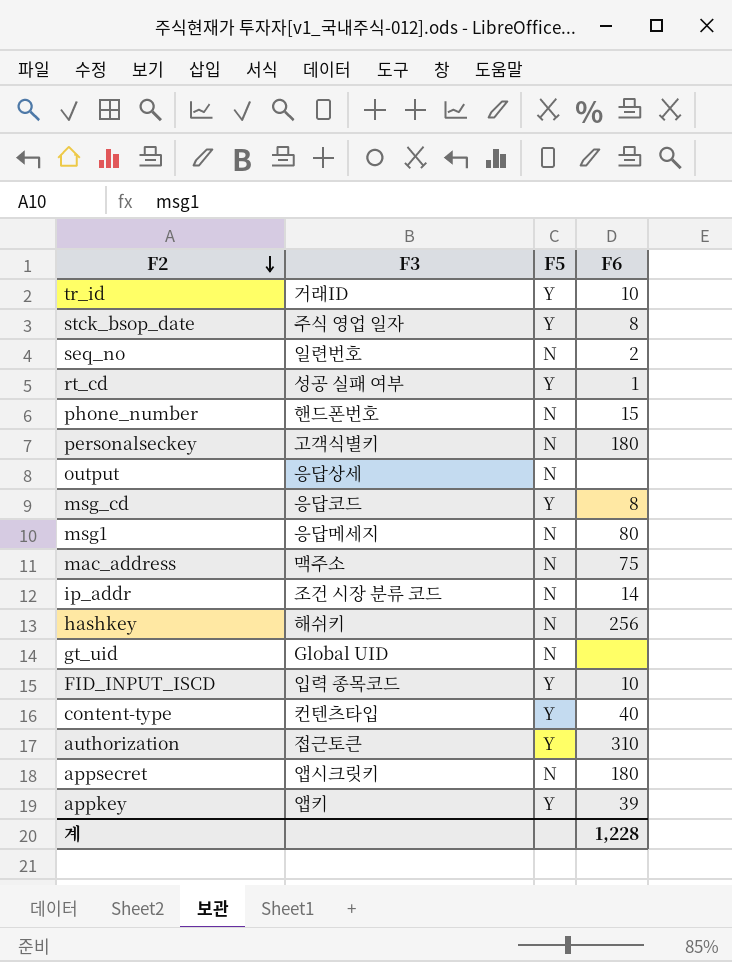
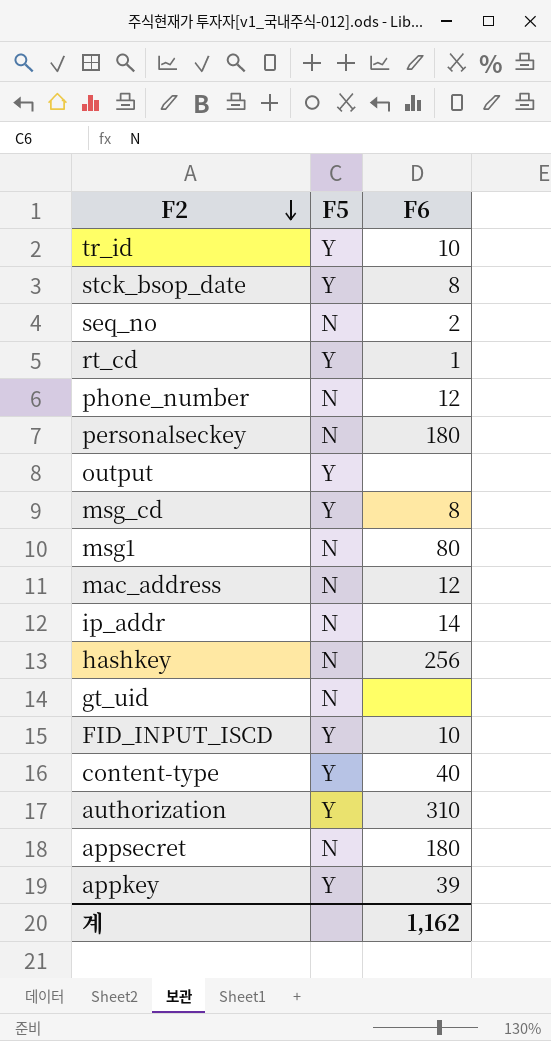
column F3 | position: 2 -> none
phone_number | F6: 15 -> 12
output | F5: N -> Y
mac_address | F6: 75 -> 12
계 | F6: 1,228 -> 1,162

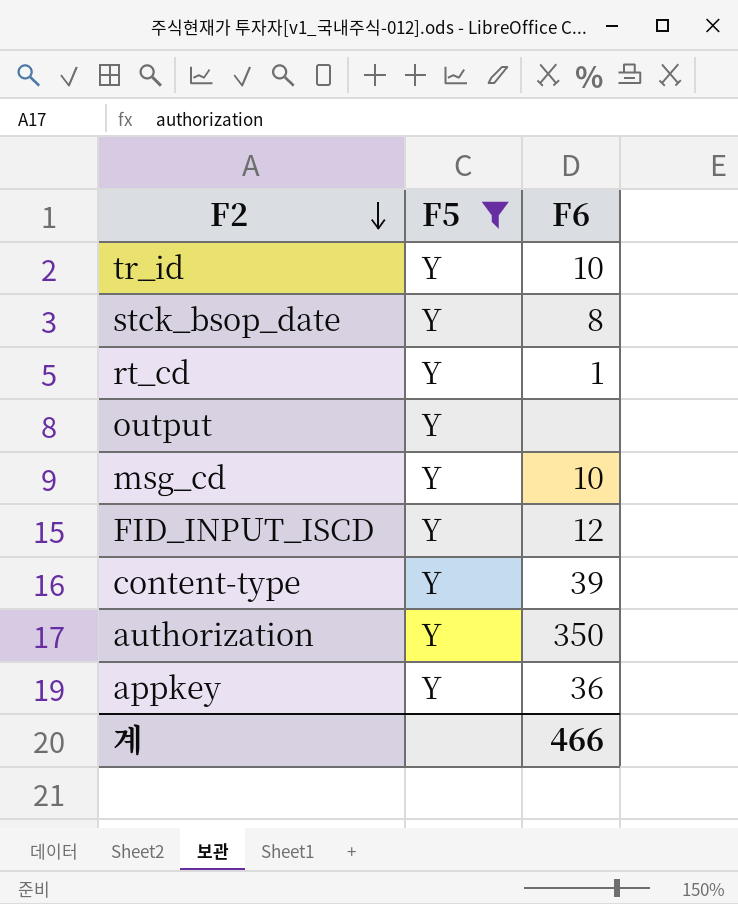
filter: none -> F5 = Y
msg_cd | F6: 8 -> 10
FID_INPUT_ISCD | F6: 10 -> 12
content-type | F6: 40 -> 39
authorization | F6: 310 -> 350
appkey | F6: 39 -> 36
계 | F6: 1,162 -> 466

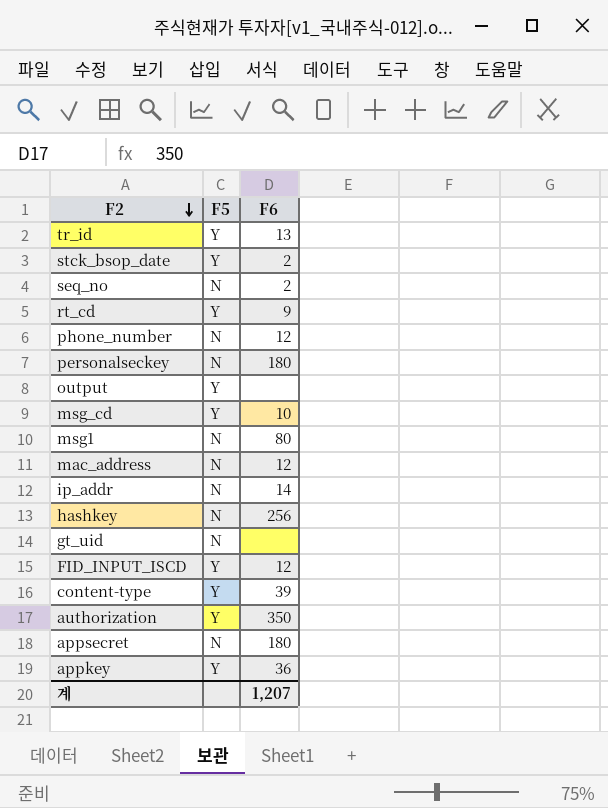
filter: F5 = Y -> none
tr_id | F6: 10 -> 13
stck_bsop_date | F6: 8 -> 2
rt_cd | F6: 1 -> 9
계 | F6: 466 -> 1,207

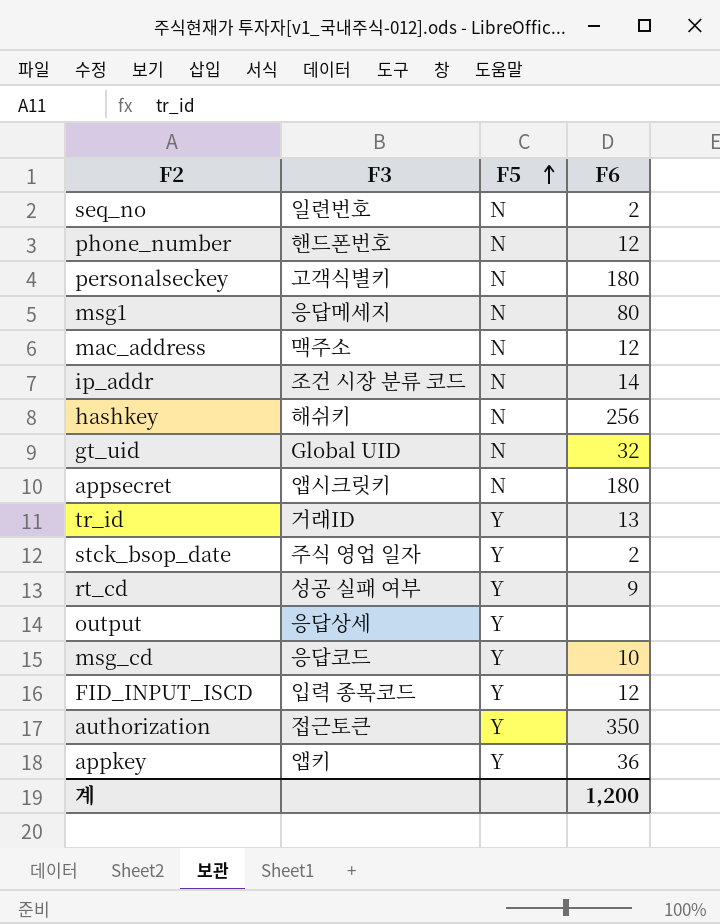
row order: F2 descending -> F5 ascending
column F3 | position: none -> 2
row content-type: Y | 39 -> none
gt_uid | F6: none -> 32
계 | F6: 1,207 -> 1,200

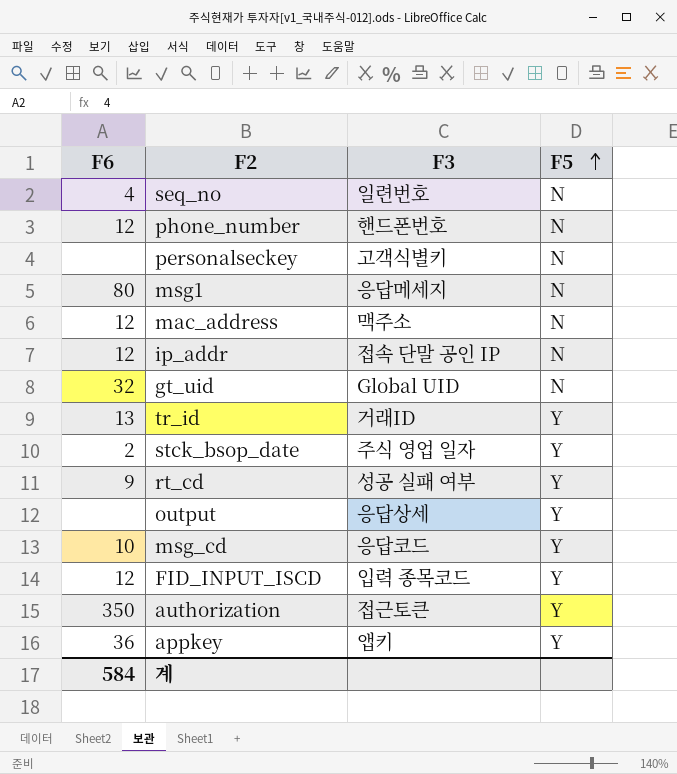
column F6 | position: 4 -> 1
row hashkey: 해쉬키 | N | 256 -> none
row appsecret: 앱시크릿키 | N | 180 -> none
seq_no | F6: 2 -> 4
personalseckey | F6: 180 -> none
ip_addr | F6: 14 -> 12
ip_addr | F3: 조건 시장 분류 코드 -> 접속 단말 공인 IP
계 | F6: 1,200 -> 584

